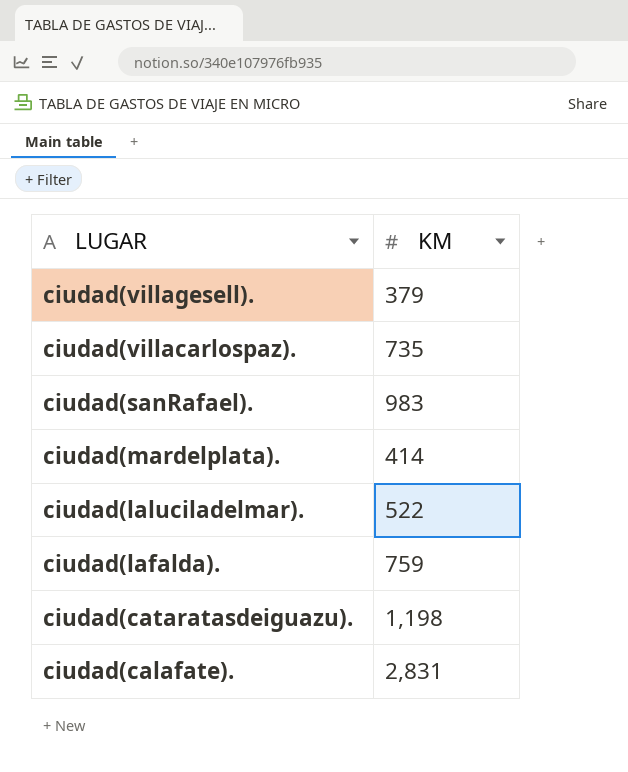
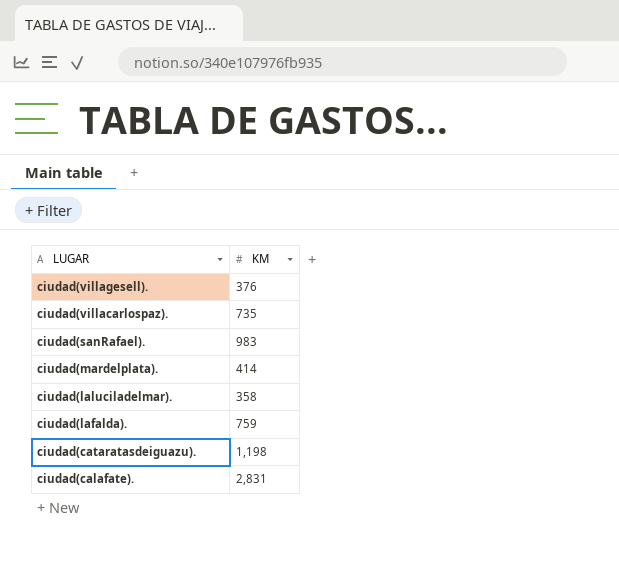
ciudad(villagesell). | KM: 379 -> 376
ciudad(laluciladelmar). | KM: 522 -> 358

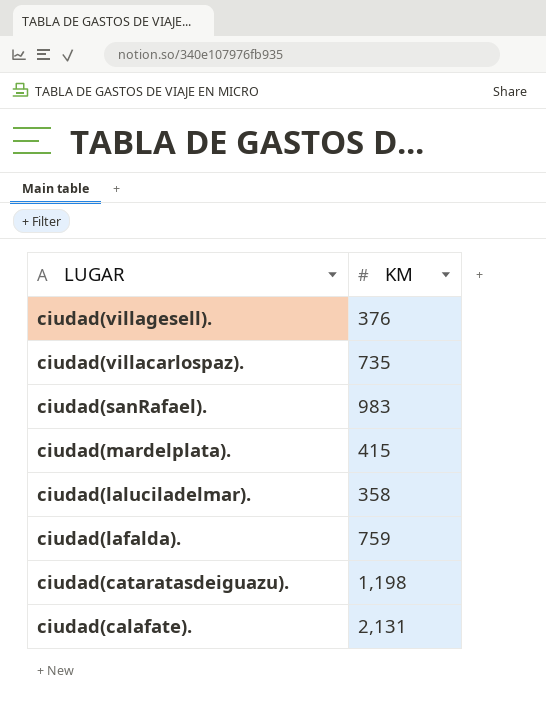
ciudad(mardelplata). | KM: 414 -> 415
ciudad(calafate). | KM: 2,831 -> 2,131

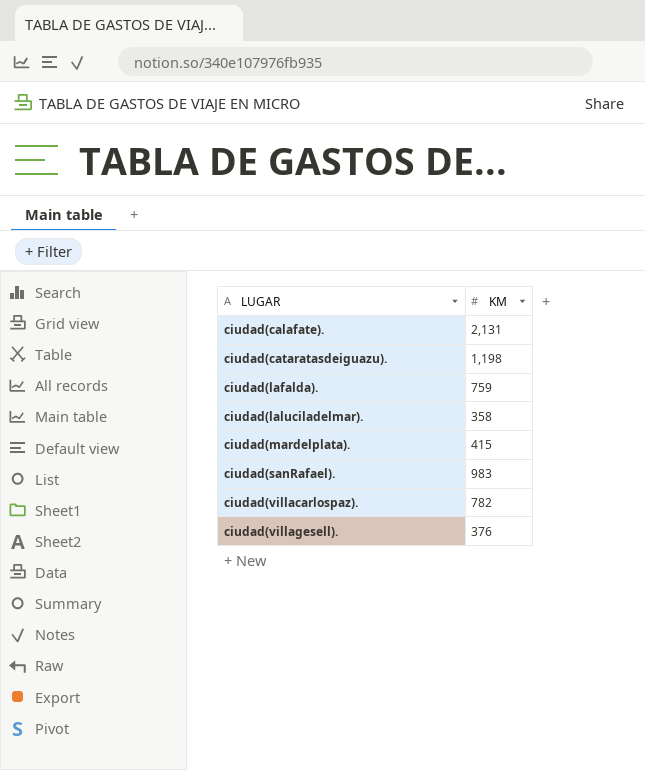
row order: LUGAR descending -> LUGAR ascending
ciudad(villacarlospaz). | KM: 735 -> 782

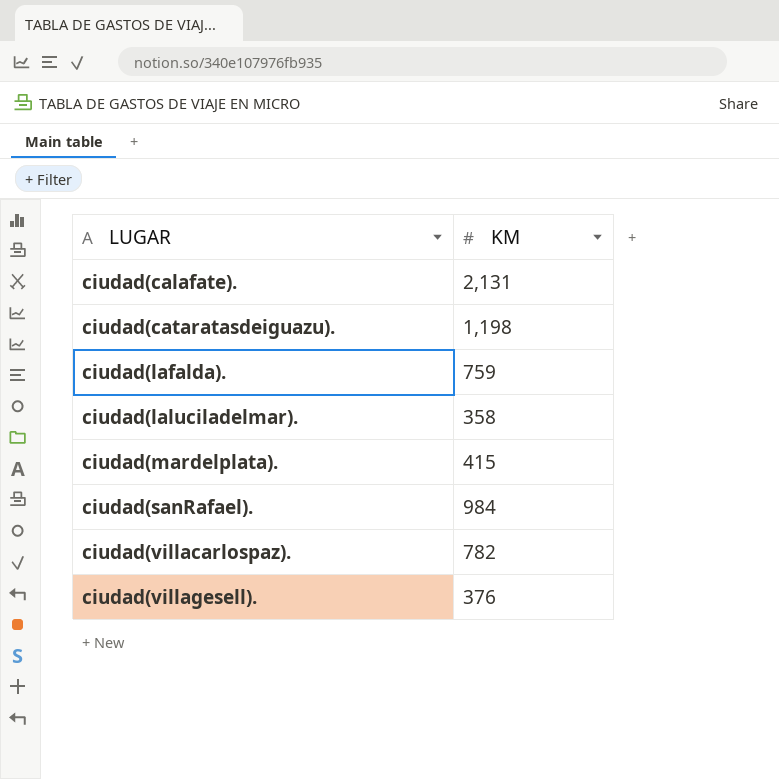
ciudad(sanRafael). | KM: 983 -> 984

